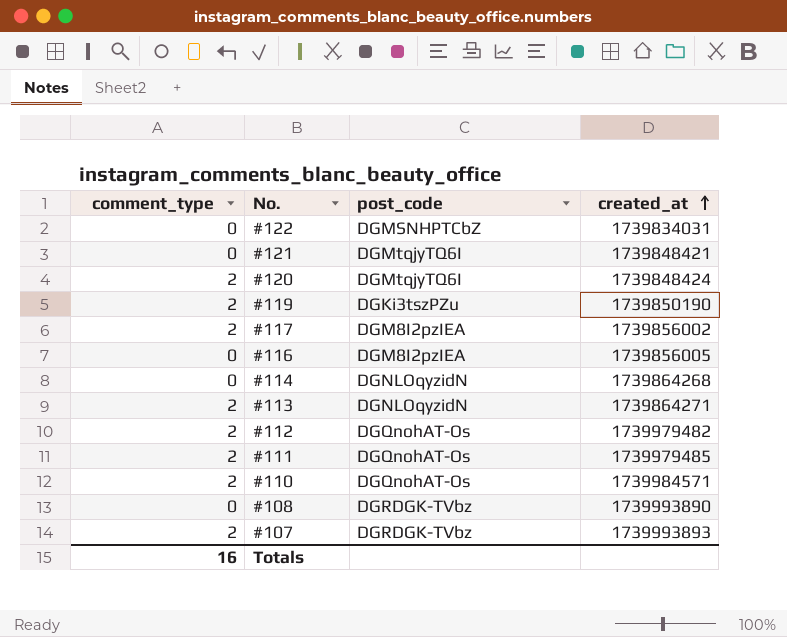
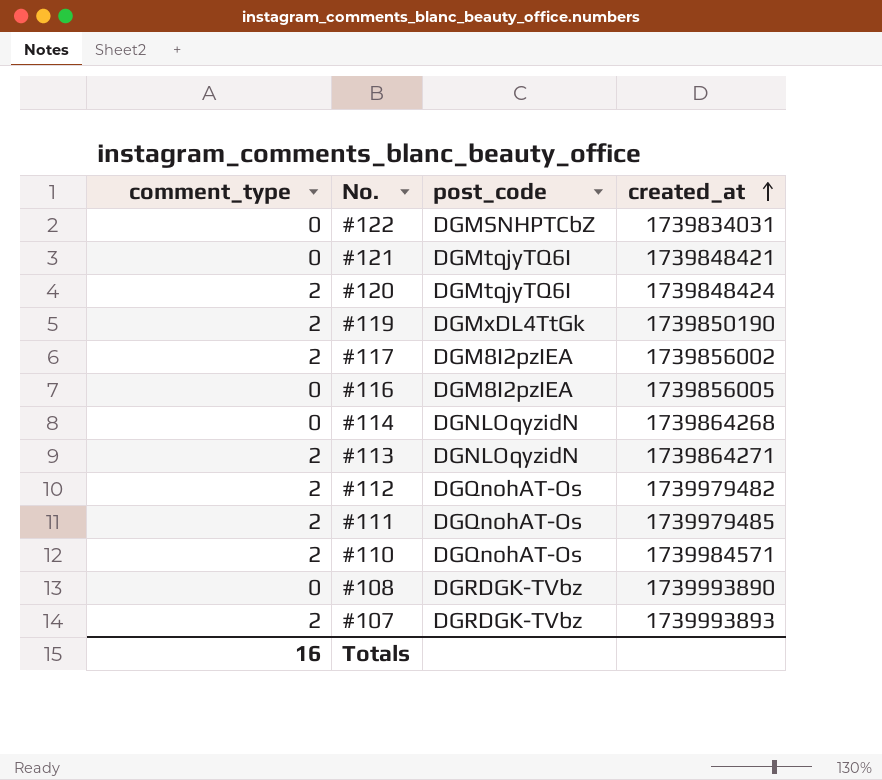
#119 | post_code: DGKi3tszPZu -> DGMxDL4TtGk

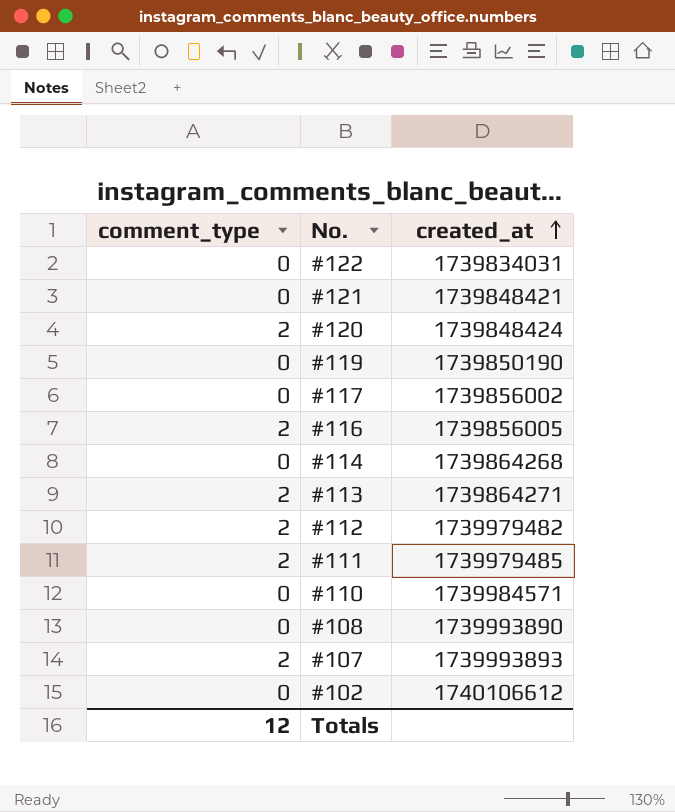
column post_code | position: 3 -> none
#119 | comment_type: 2 -> 0
#117 | comment_type: 2 -> 0
#116 | comment_type: 0 -> 2
#110 | comment_type: 2 -> 0
row #102: none -> 0 | 1740106612
Totals | comment_type: 16 -> 12

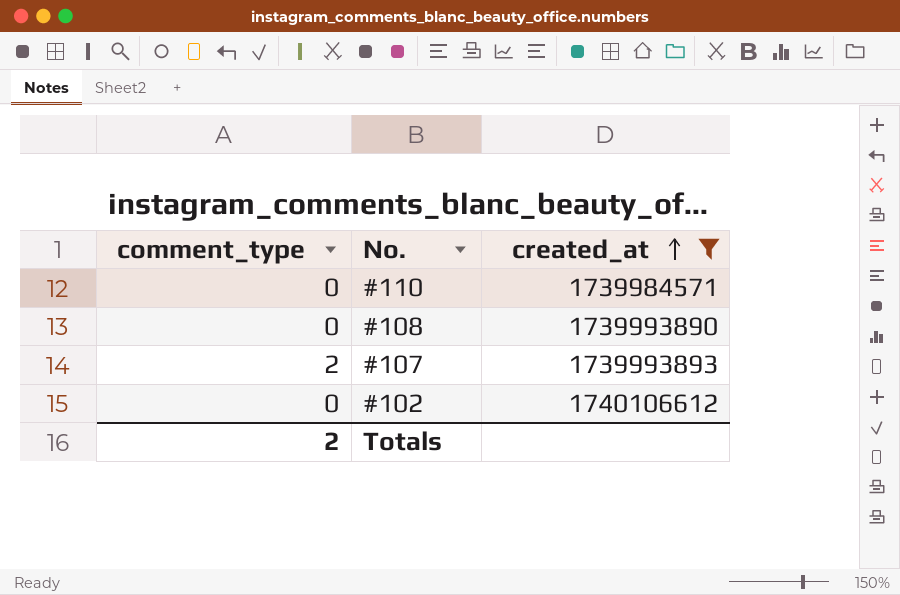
filter: none -> created_at >= 1739984571
Totals | comment_type: 12 -> 2

